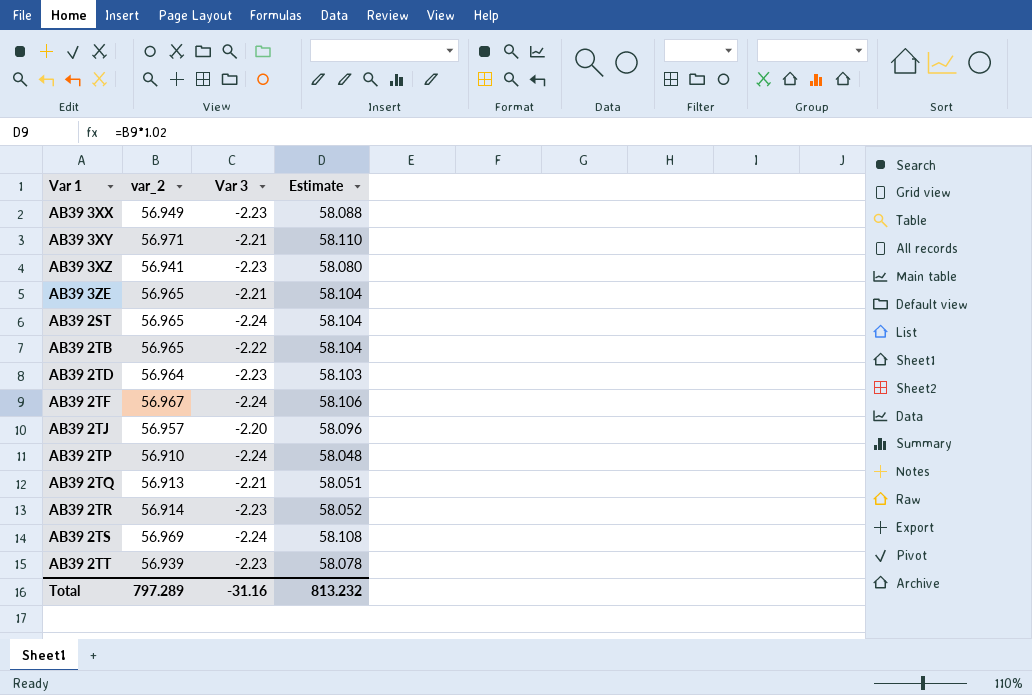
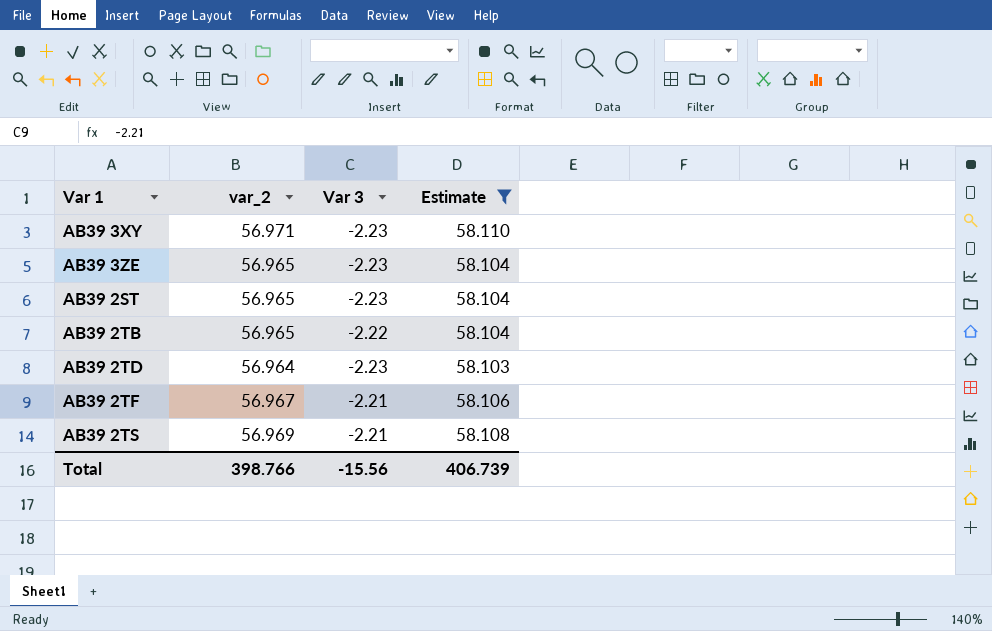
filter: none -> Estimate >= 58.103
AB39 3XY | Var 3: -2.21 -> -2.23
AB39 3ZE | Var 3: -2.21 -> -2.23
AB39 2ST | Var 3: -2.24 -> -2.23
AB39 2TF | Var 3: -2.24 -> -2.21
AB39 2TS | Var 3: -2.24 -> -2.21
Total | var_2: 797.289 -> 398.766
Total | Var 3: -31.16 -> -15.56
Total | Estimate: 813.232 -> 406.739

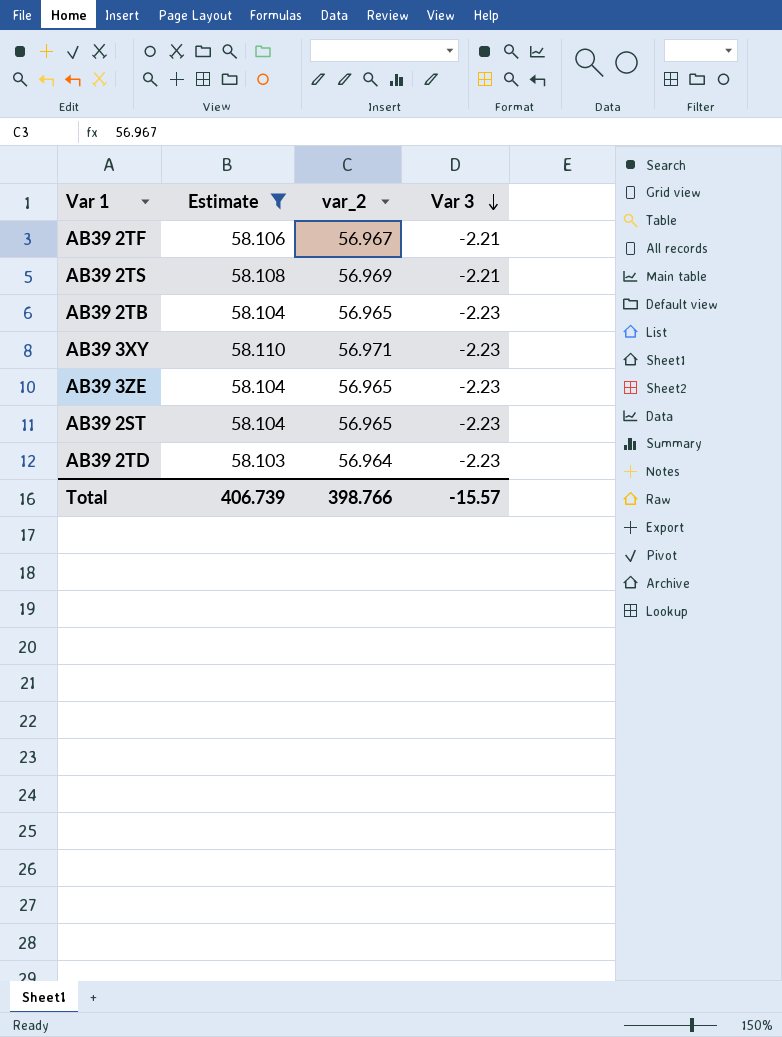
row order: none -> Var 3 descending
column Estimate | position: 4 -> 2
AB39 2TB | Var 3: -2.22 -> -2.23
Total | Var 3: -15.56 -> -15.57

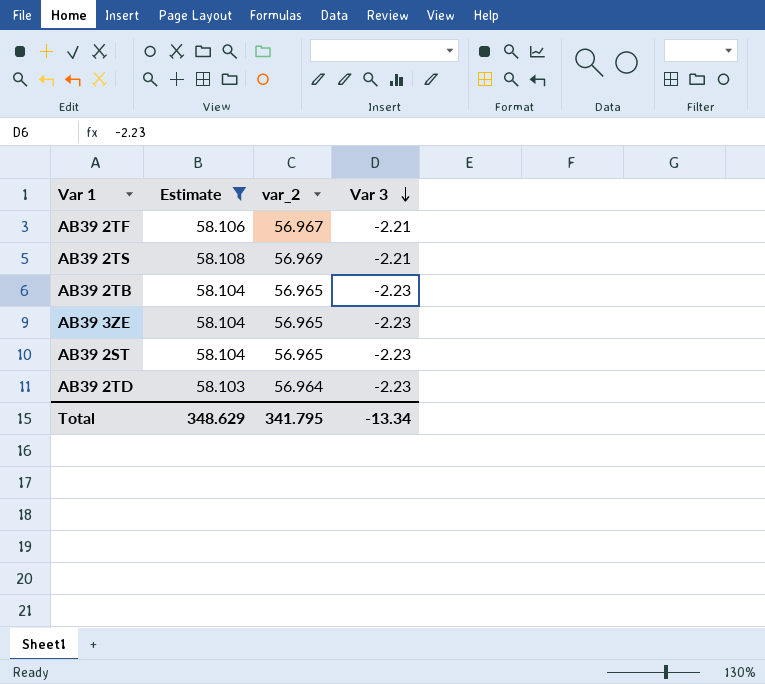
row AB39 3XY: 58.110 | 56.971 | -2.23 -> none
Total | Estimate: 406.739 -> 348.629
Total | var_2: 398.766 -> 341.795
Total | Var 3: -15.57 -> -13.34

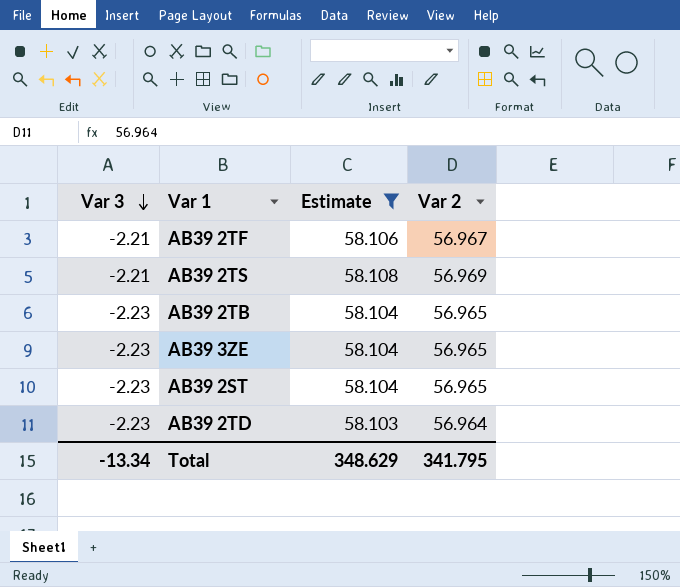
column Var 3 | position: 4 -> 1
column name: var_2 -> Var 2

